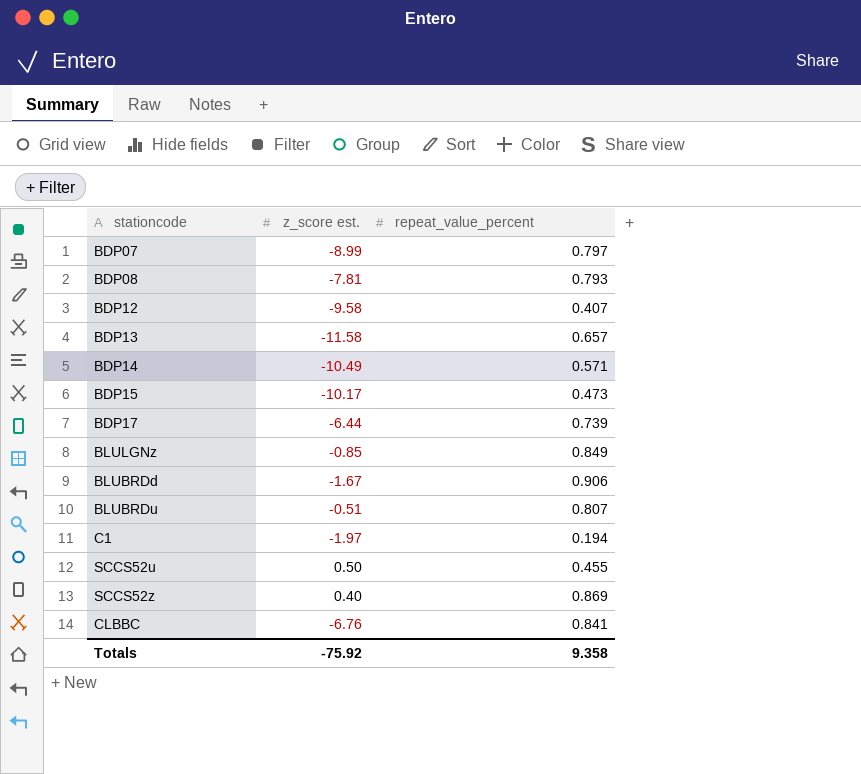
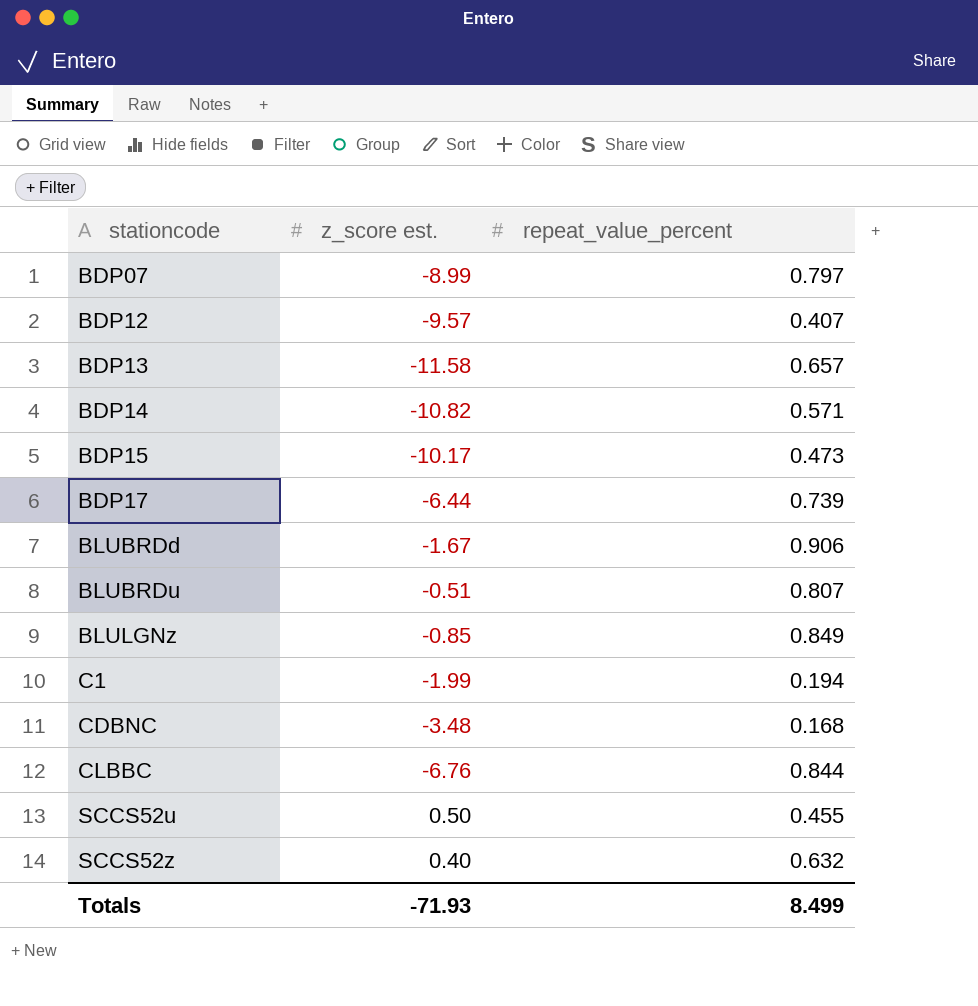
row order: none -> stationcode ascending
row BDP08: -7.81 | 0.793 -> none
BDP12 | z_score est.: -9.58 -> -9.57
BDP14 | z_score est.: -10.49 -> -10.82
C1 | z_score est.: -1.97 -> -1.99
row CDBNC: none -> -3.48 | 0.168
CLBBC | repeat_value_percent: 0.841 -> 0.844
SCCS52z | repeat_value_percent: 0.869 -> 0.632
Totals | z_score est.: -75.92 -> -71.93
Totals | repeat_value_percent: 9.358 -> 8.499

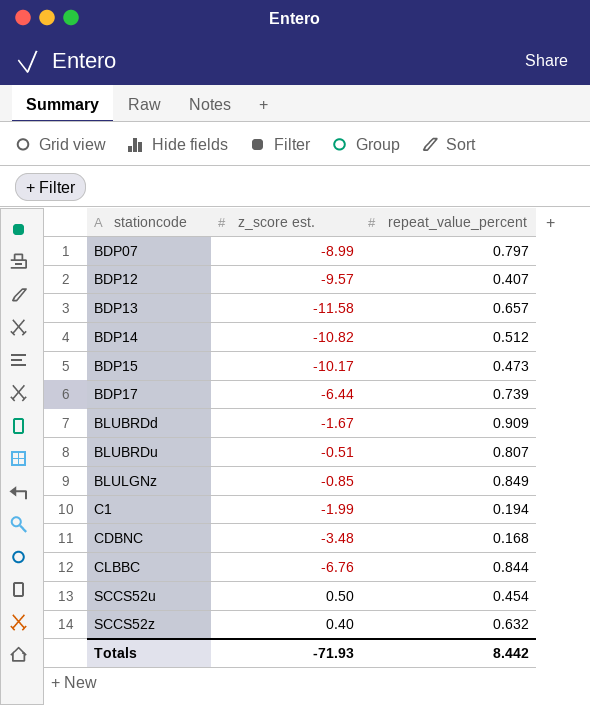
BDP14 | repeat_value_percent: 0.571 -> 0.512
BLUBRDd | repeat_value_percent: 0.906 -> 0.909
SCCS52u | repeat_value_percent: 0.455 -> 0.454
Totals | repeat_value_percent: 8.499 -> 8.442

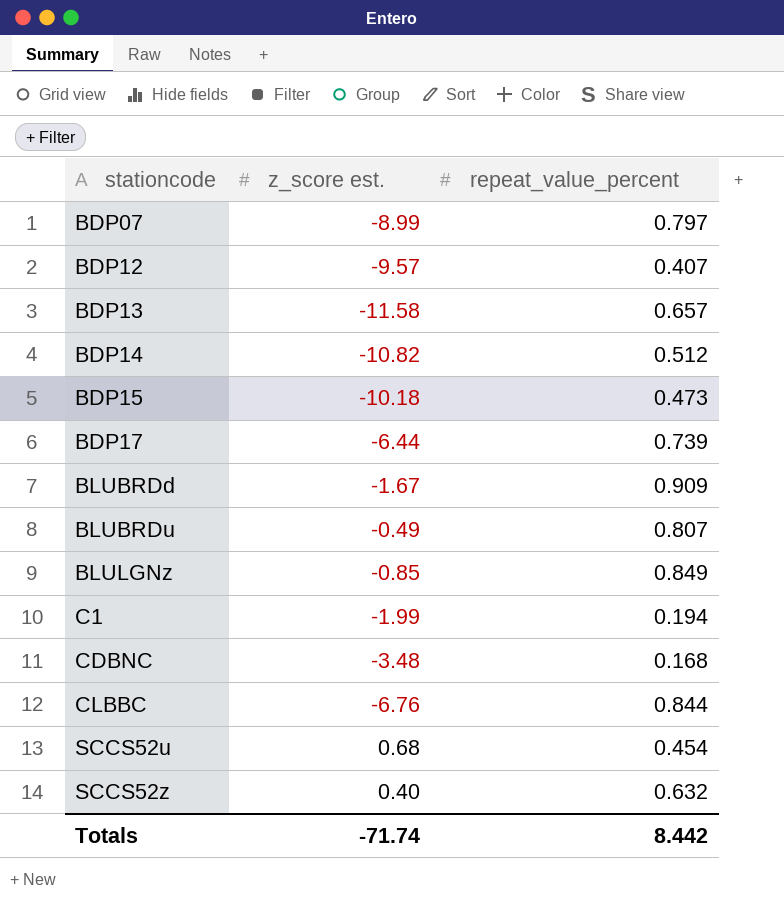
BDP15 | z_score est.: -10.17 -> -10.18
BLUBRDu | z_score est.: -0.51 -> -0.49
SCCS52u | z_score est.: 0.50 -> 0.68
Totals | z_score est.: -71.93 -> -71.74

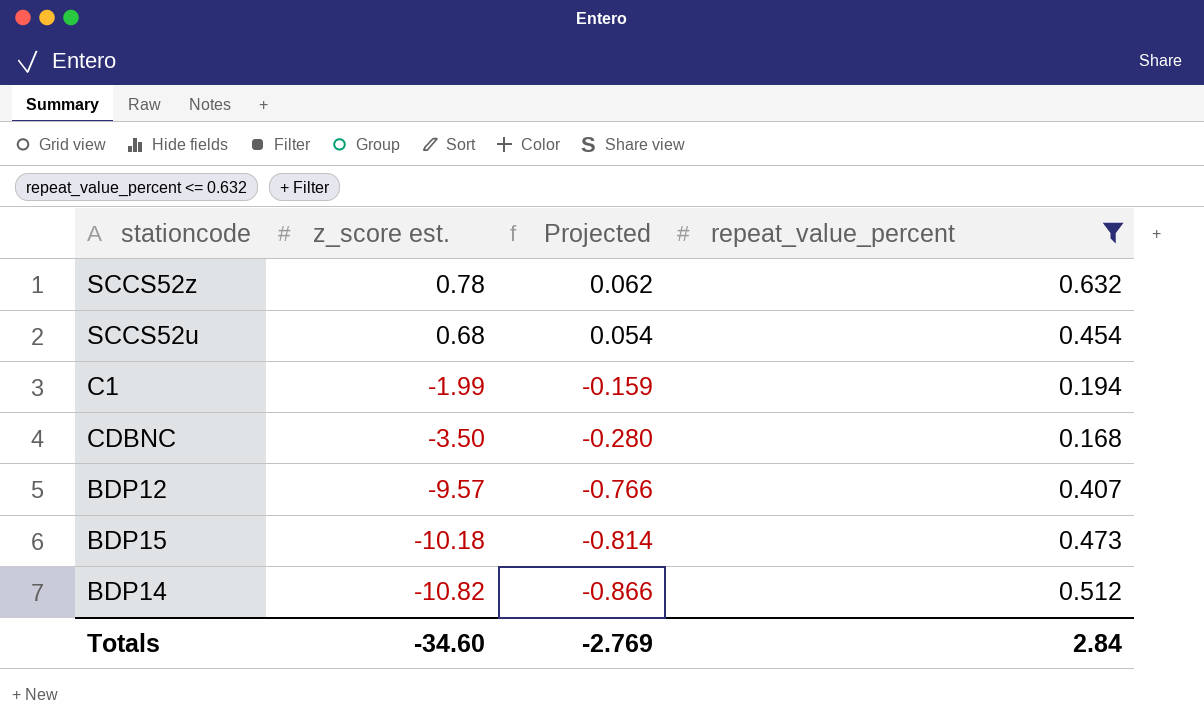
filter: none -> repeat_value_percent <= 0.632
row order: stationcode ascending -> z_score est. descending
column Projected | formula: none -> [z_score est.] * 0.08
SCCS52z | z_score est.: 0.40 -> 0.78
CDBNC | z_score est.: -3.48 -> -3.50
Totals | z_score est.: -71.74 -> -34.60
Totals | repeat_value_percent: 8.442 -> 2.84

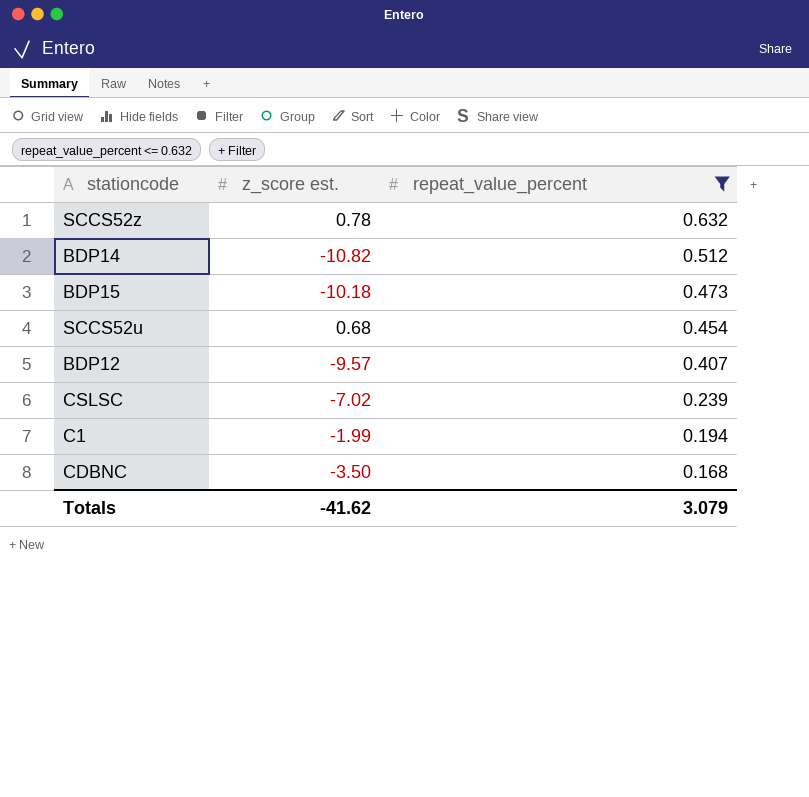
row order: z_score est. descending -> repeat_value_percent descending
column Projected | formula: [z_score est.] * 0.08 -> none
row CSLSC: none -> -7.02 | 0.239
Totals | z_score est.: -34.60 -> -41.62
Totals | repeat_value_percent: 2.84 -> 3.079

